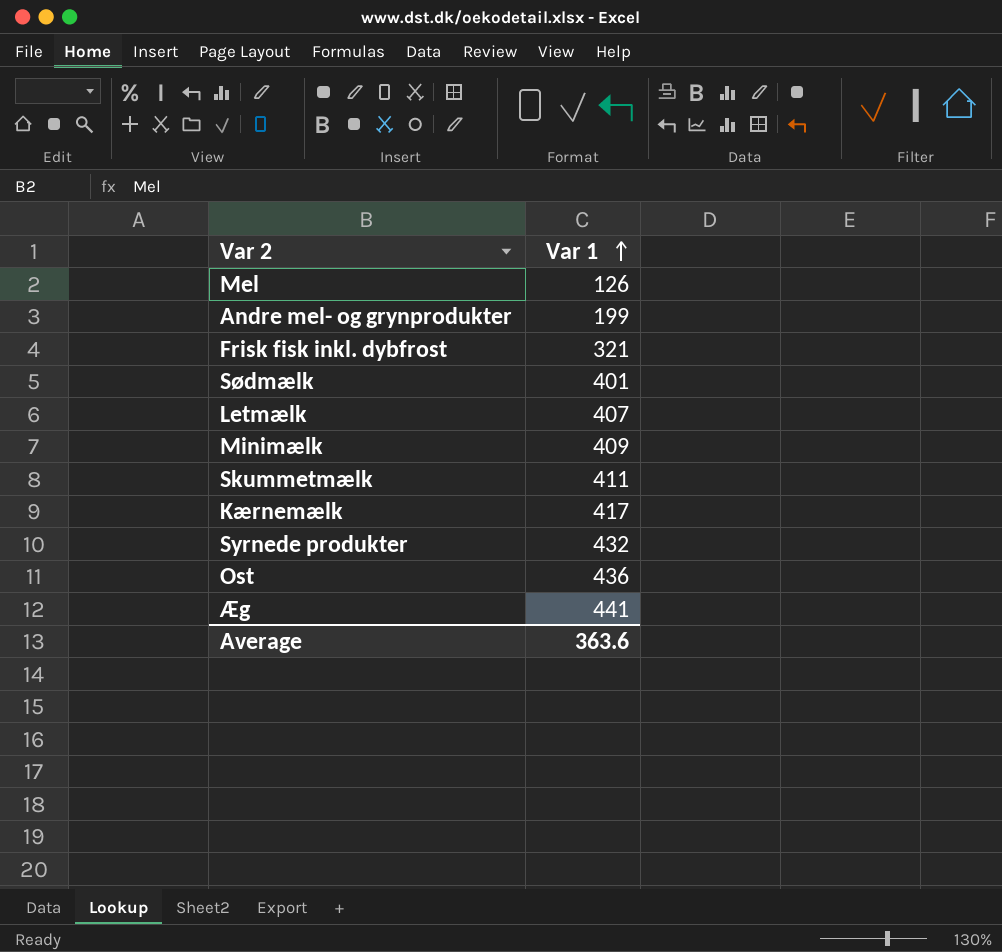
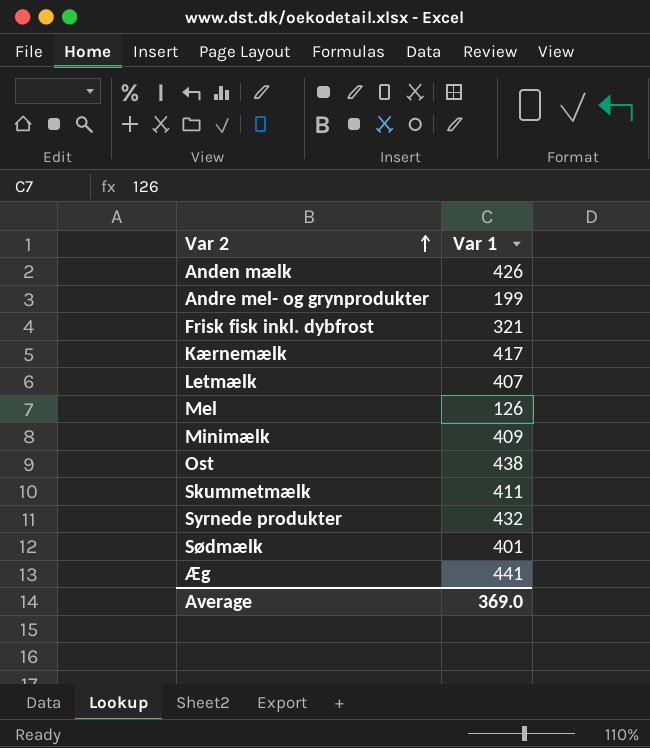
row order: Var 1 ascending -> Var 2 ascending
row Anden mælk: none -> 426
Ost | Var 1: 436 -> 438
Average | Var 1: 363.6 -> 369.0

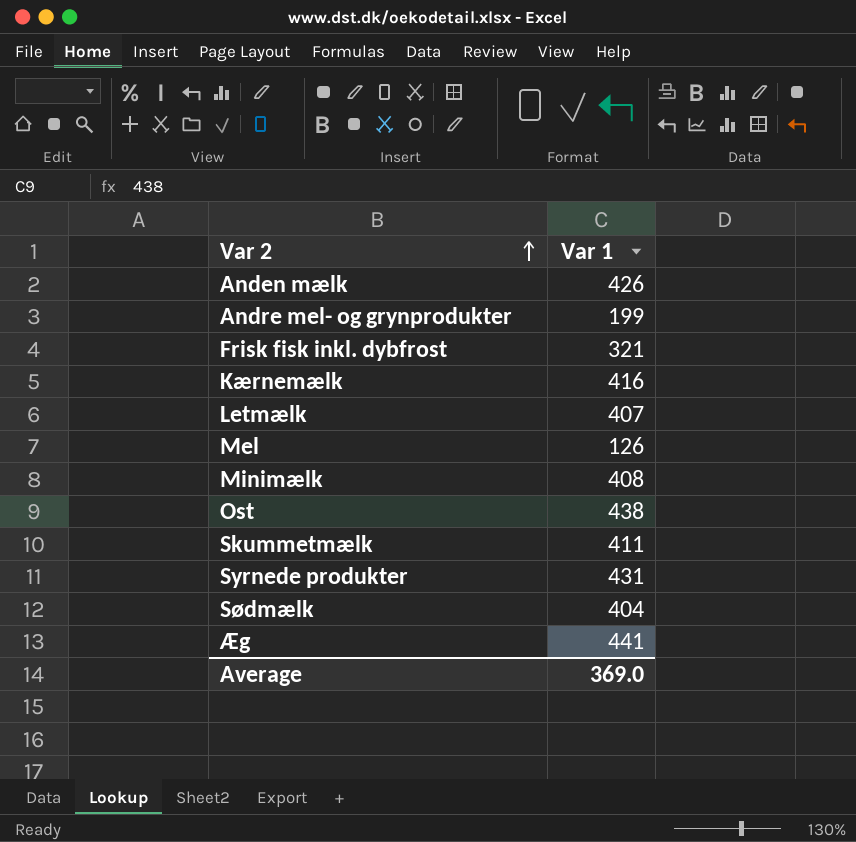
Kærnemælk | Var 1: 417 -> 416
Minimælk | Var 1: 409 -> 408
Syrnede produkter | Var 1: 432 -> 431
Sødmælk | Var 1: 401 -> 404

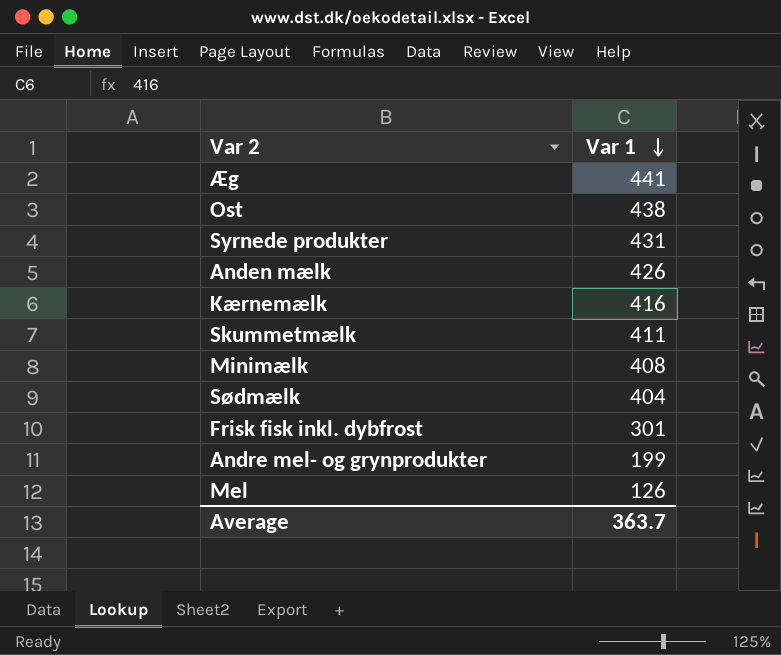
row order: Var 2 ascending -> Var 1 descending
row Letmælk: 407 -> none
Frisk fisk inkl. dybfrost | Var 1: 321 -> 301
Average | Var 1: 369.0 -> 363.7

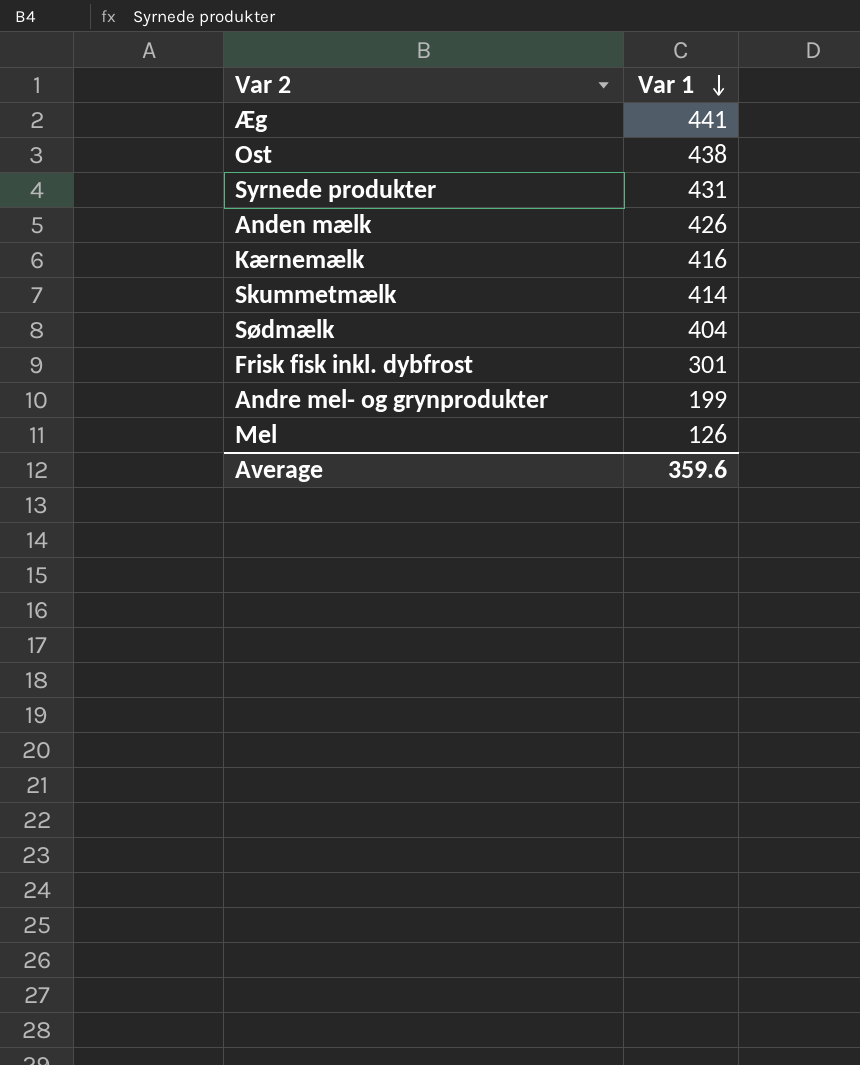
row Minimælk: 408 -> none
Skummetmælk | Var 1: 411 -> 414
Average | Var 1: 363.7 -> 359.6

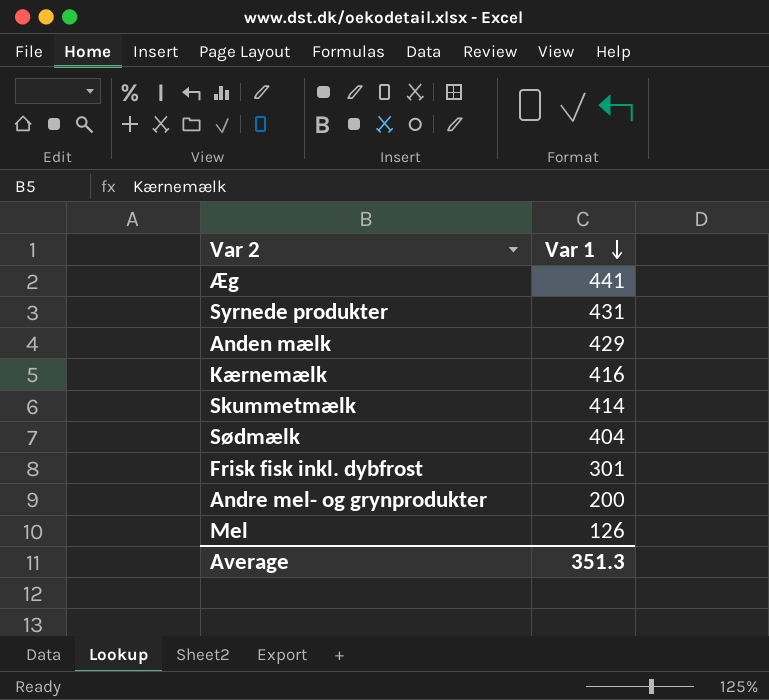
row Ost: 438 -> none
Anden mælk | Var 1: 426 -> 429
Andre mel- og grynprodukter | Var 1: 199 -> 200
Average | Var 1: 359.6 -> 351.3

